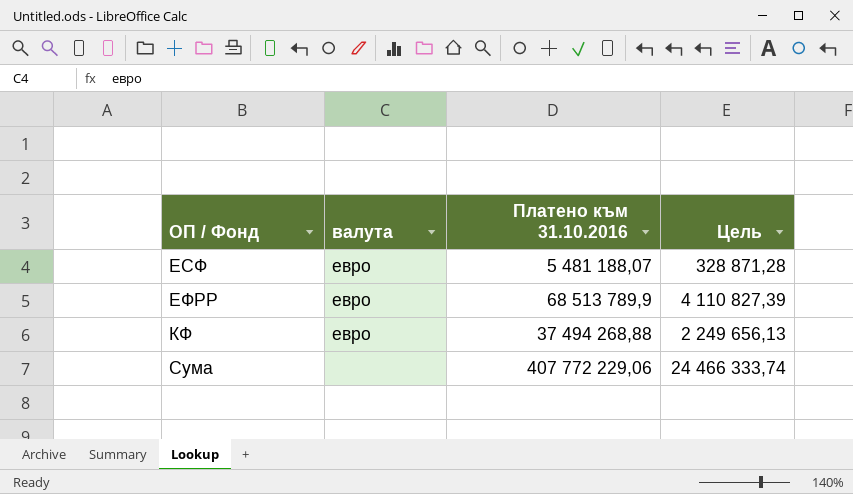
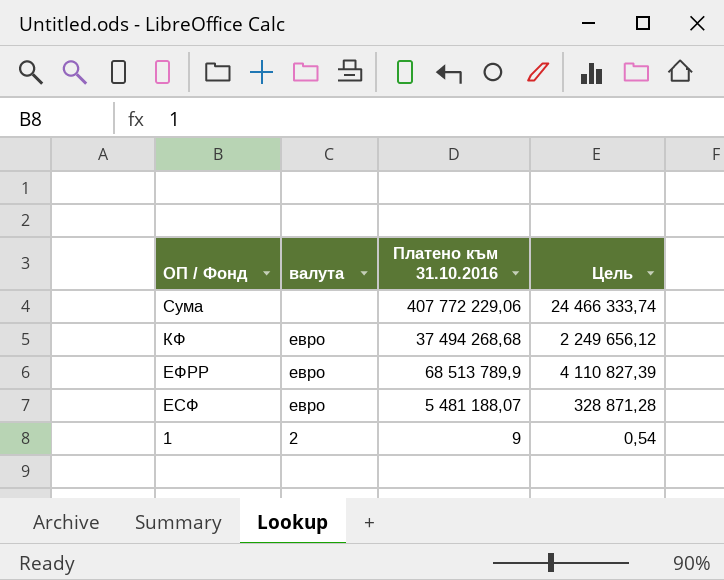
row order: ОП / Фонд ascending -> ОП / Фонд descending
КФ | Платено към 31.10.2016: 37 494 268,88 -> 37 494 268,68
КФ | Цель: 2 249 656,13 -> 2 249 656,12
row 1: none -> 2 | 9 | 0,54

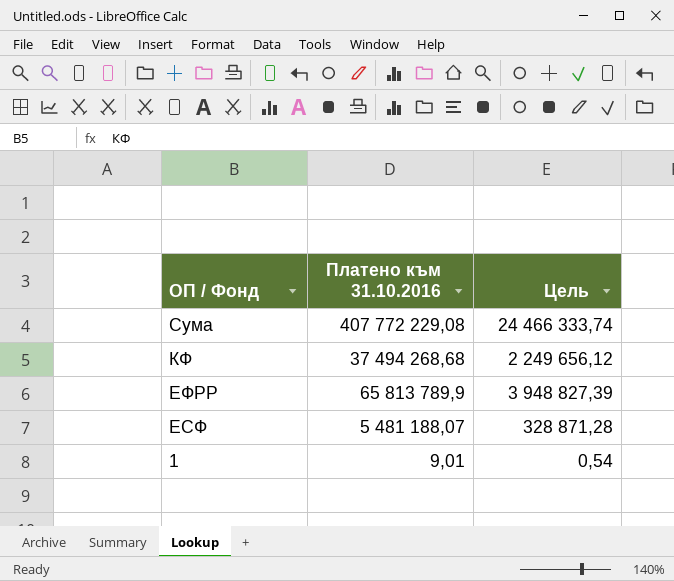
column валута | position: 2 -> none
Сума | Платено към 31.10.2016: 407 772 229,06 -> 407 772 229,08
ЕФРР | Платено към 31.10.2016: 68 513 789,9 -> 65 813 789,9
ЕФРР | Цель: 4 110 827,39 -> 3 948 827,39
1 | Платено към 31.10.2016: 9 -> 9,01

